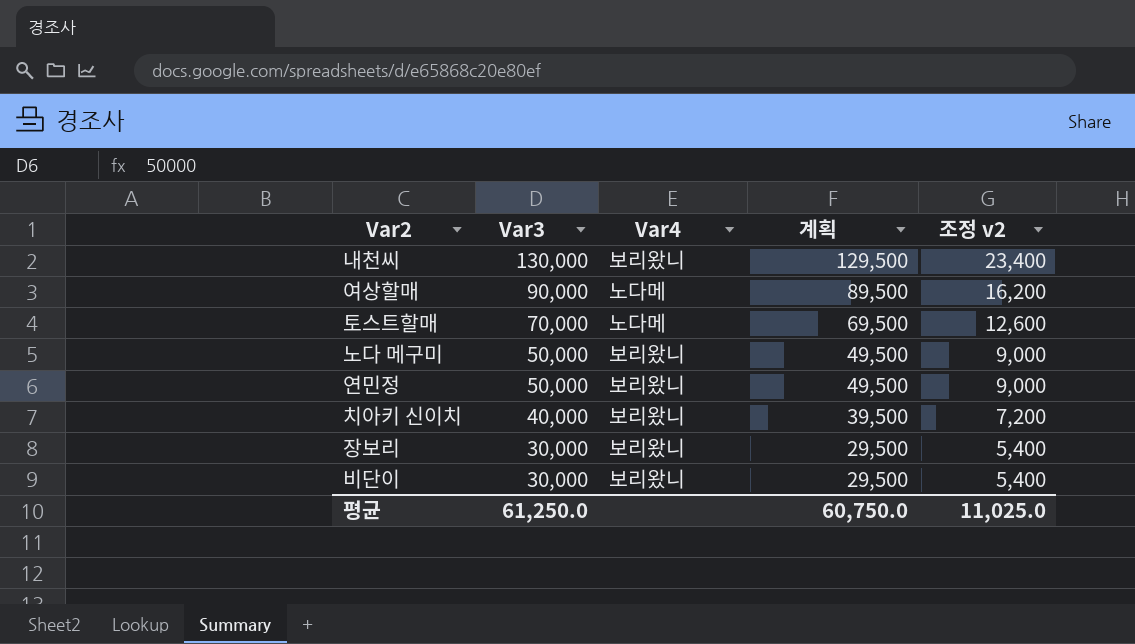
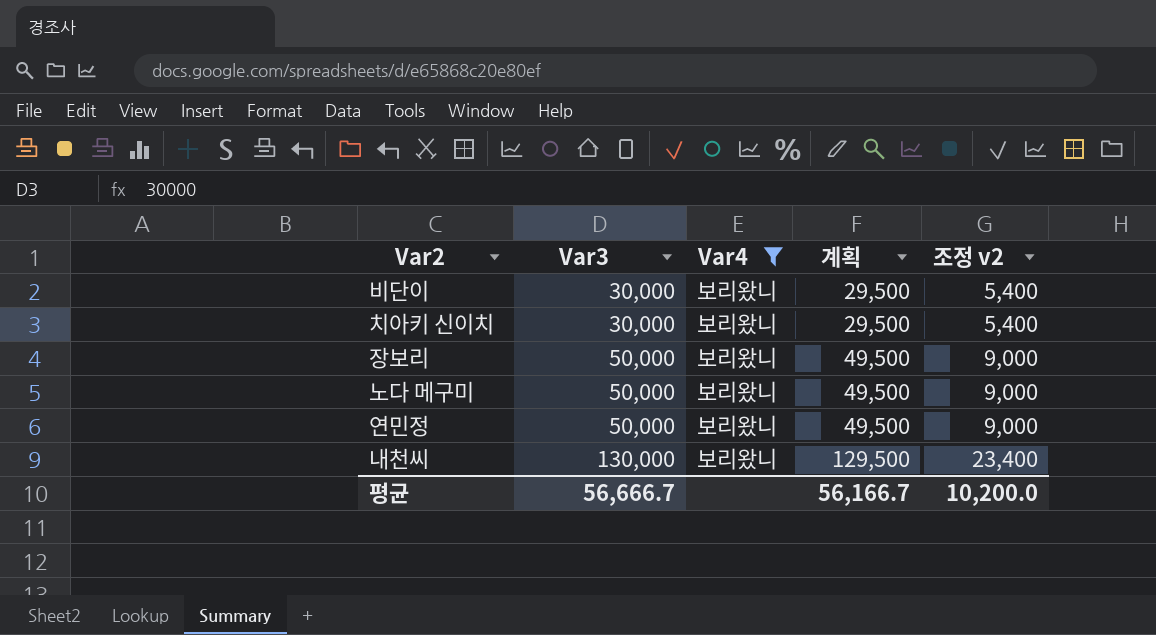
filter: none -> Var4 = 보리왔니
row order: Var3 descending -> Var3 ascending
치아키 신이치 | Var3: 40,000 -> 30,000
치아키 신이치 | 계획: 39,500 -> 29,500
치아키 신이치 | 조정 v2: 7,200 -> 5,400
장보리 | Var3: 30,000 -> 50,000
장보리 | 계획: 29,500 -> 49,500
장보리 | 조정 v2: 5,400 -> 9,000
평균 | Var3: 61,250.0 -> 56,666.7
평균 | 계획: 60,750.0 -> 56,166.7
평균 | 조정 v2: 11,025.0 -> 10,200.0

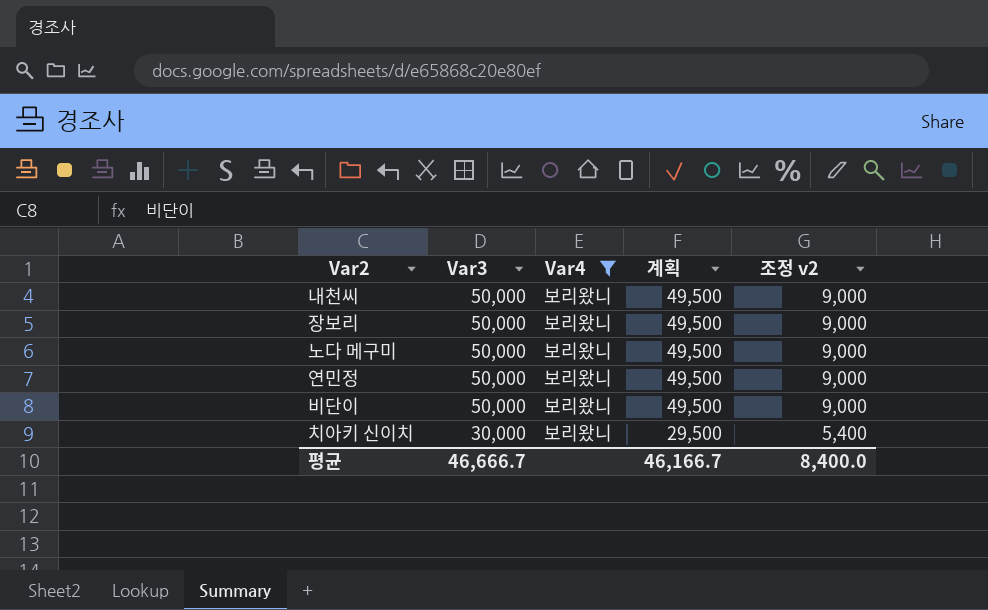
row order: Var3 ascending -> Var3 descending
내천씨 | Var3: 130,000 -> 50,000
내천씨 | 계획: 129,500 -> 49,500
내천씨 | 조정 v2: 23,400 -> 9,000
비단이 | Var3: 30,000 -> 50,000
비단이 | 계획: 29,500 -> 49,500
비단이 | 조정 v2: 5,400 -> 9,000
평균 | Var3: 56,666.7 -> 46,666.7
평균 | 계획: 56,166.7 -> 46,166.7
평균 | 조정 v2: 10,200.0 -> 8,400.0

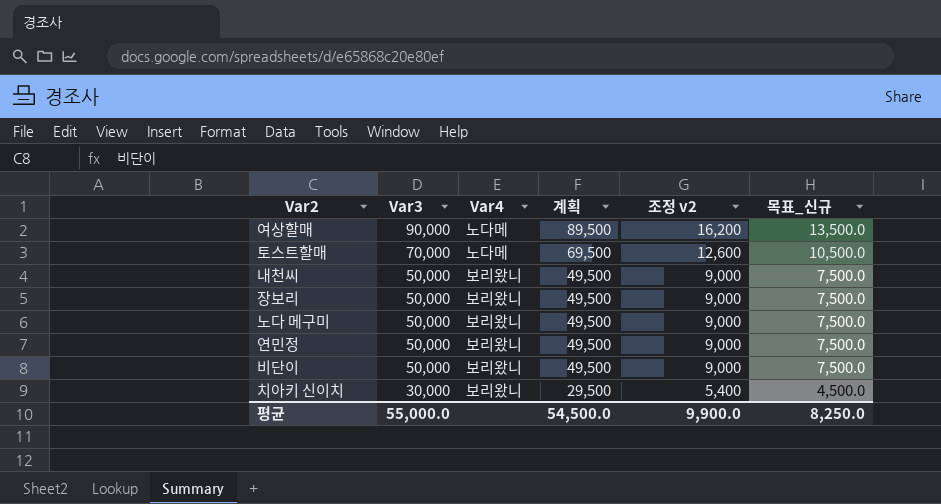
filter: Var4 = 보리왔니 -> none
column 목표_신규 | formula: none -> [Var3] * 0.15
평균 | Var3: 46,666.7 -> 55,000.0
평균 | 계획: 46,166.7 -> 54,500.0
평균 | 조정 v2: 8,400.0 -> 9,900.0

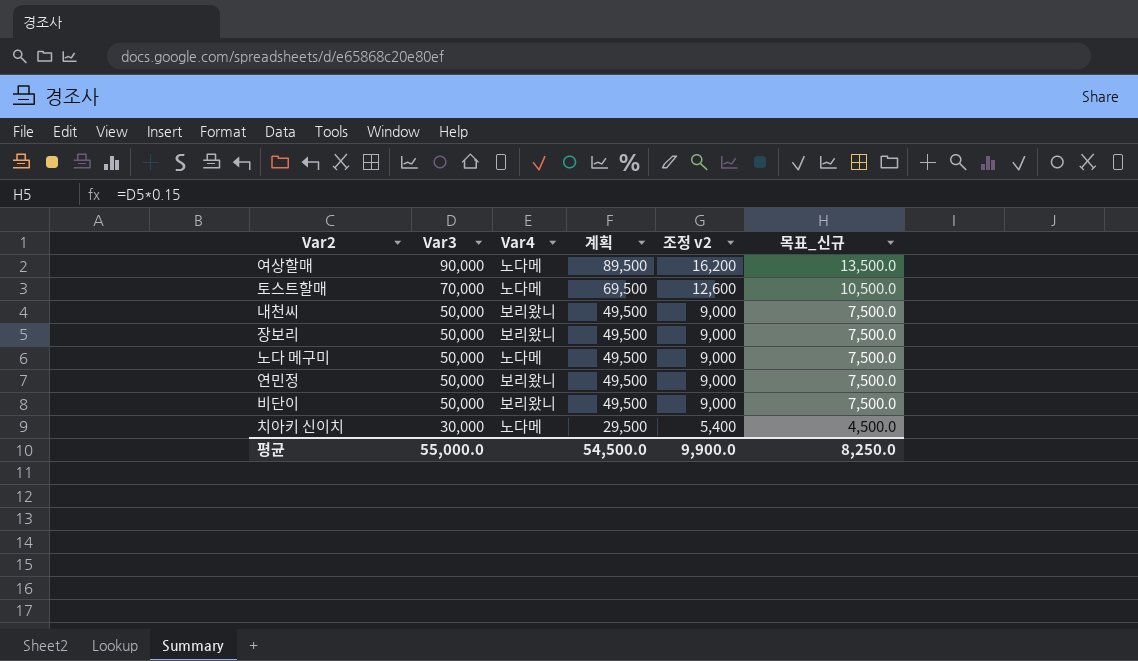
노다 메구미 | Var4: 보리왔니 -> 노다메
치아키 신이치 | Var4: 보리왔니 -> 노다메

